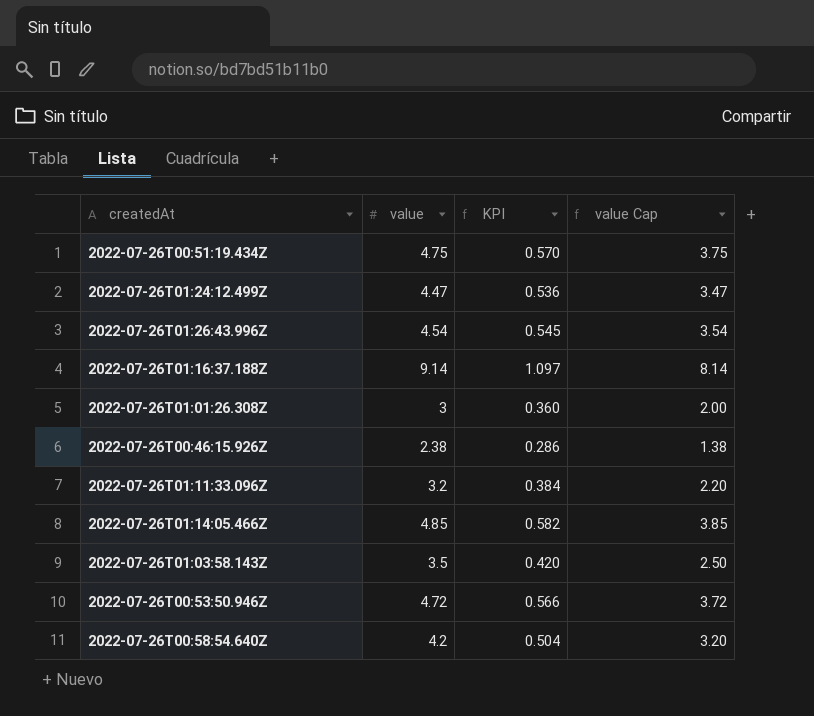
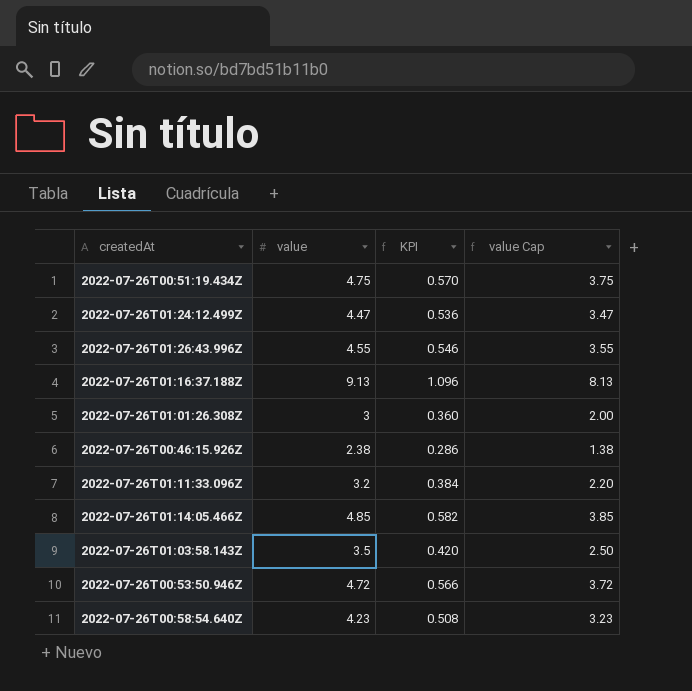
2022-07-26T01:26:43.996Z | value: 4.54 -> 4.55
2022-07-26T01:26:43.996Z | KPI: 0.545 -> 0.546
2022-07-26T01:26:43.996Z | value Cap: 3.54 -> 3.55
2022-07-26T01:16:37.188Z | value: 9.14 -> 9.13
2022-07-26T01:16:37.188Z | KPI: 1.097 -> 1.096
2022-07-26T01:16:37.188Z | value Cap: 8.14 -> 8.13
2022-07-26T00:58:54.640Z | value: 4.2 -> 4.23
2022-07-26T00:58:54.640Z | KPI: 0.504 -> 0.508
2022-07-26T00:58:54.640Z | value Cap: 3.20 -> 3.23

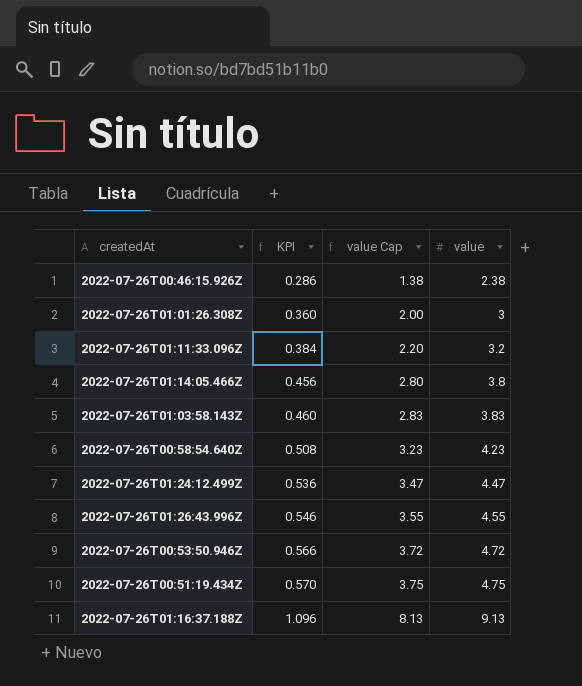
row order: none -> KPI ascending
column value | position: 2 -> 4
2022-07-26T01:14:05.466Z | KPI: 0.582 -> 0.456
2022-07-26T01:14:05.466Z | value Cap: 3.85 -> 2.80
2022-07-26T01:14:05.466Z | value: 4.85 -> 3.8
2022-07-26T01:03:58.143Z | KPI: 0.420 -> 0.460
2022-07-26T01:03:58.143Z | value Cap: 2.50 -> 2.83
2022-07-26T01:03:58.143Z | value: 3.5 -> 3.83

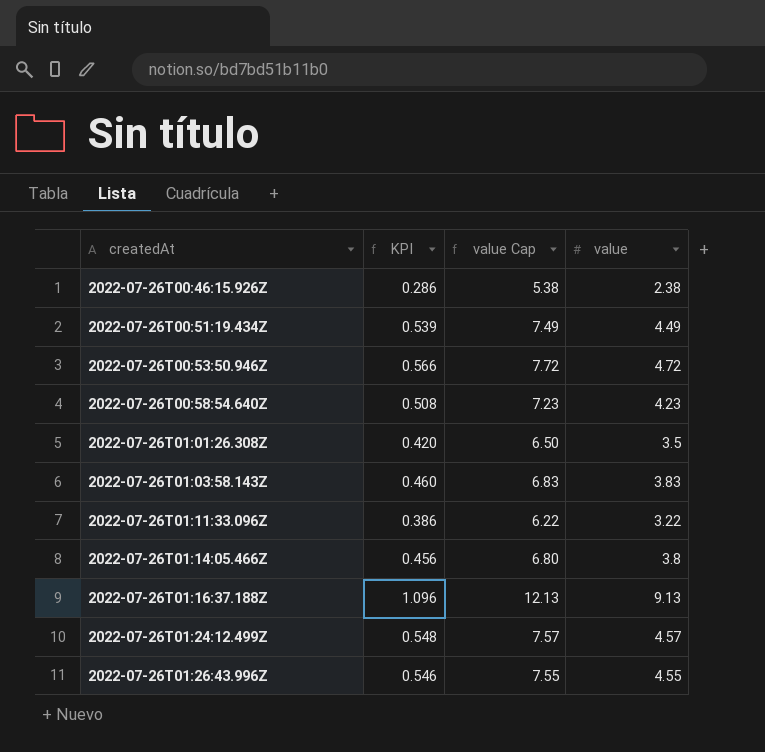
row order: KPI ascending -> createdAt ascending
column value Cap | formula: [value] - 1 -> [value] + 3
2022-07-26T00:51:19.434Z | KPI: 0.570 -> 0.539
2022-07-26T00:51:19.434Z | value: 4.75 -> 4.49
2022-07-26T01:01:26.308Z | KPI: 0.360 -> 0.420
2022-07-26T01:01:26.308Z | value: 3 -> 3.5
2022-07-26T01:11:33.096Z | KPI: 0.384 -> 0.386
2022-07-26T01:11:33.096Z | value: 3.2 -> 3.22
2022-07-26T01:24:12.499Z | KPI: 0.536 -> 0.548
2022-07-26T01:24:12.499Z | value: 4.47 -> 4.57

